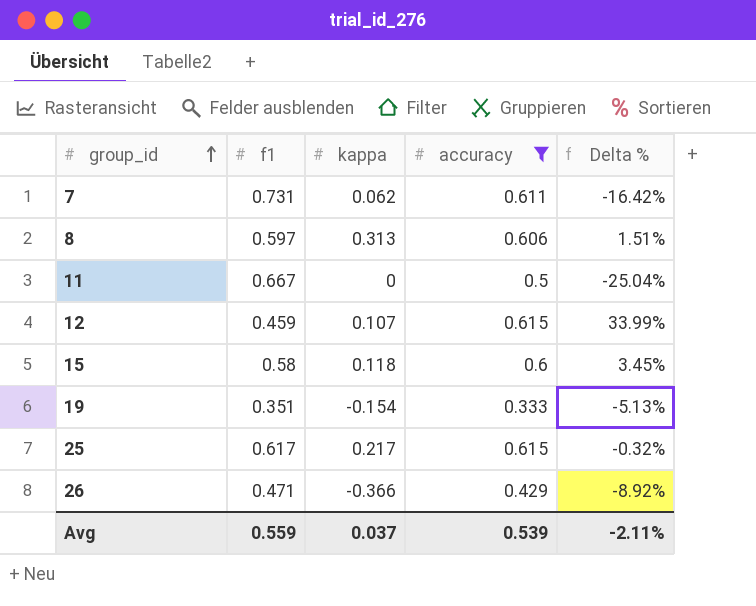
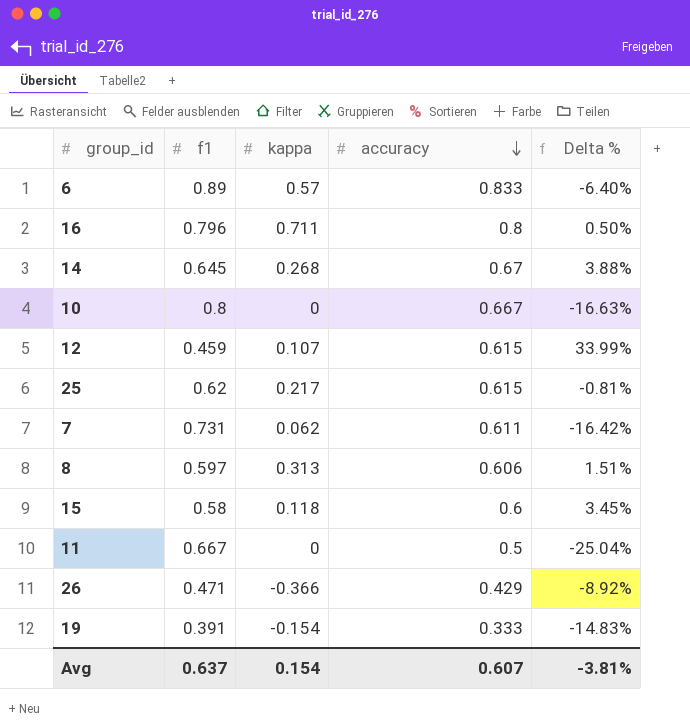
filter: accuracy <= 0.615 -> none
row order: group_id ascending -> accuracy descending
25 | f1: 0.617 -> 0.62
25 | Delta %: -0.32% -> -0.81%
19 | f1: 0.351 -> 0.391
19 | Delta %: -5.13% -> -14.83%
Avg | f1: 0.559 -> 0.637
Avg | kappa: 0.037 -> 0.154
Avg | accuracy: 0.539 -> 0.607
Avg | Delta %: -2.11% -> -3.81%

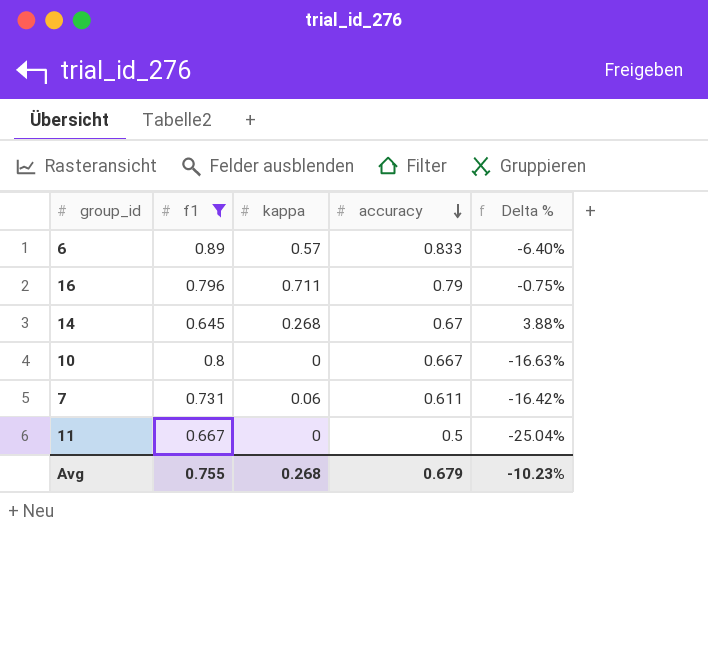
filter: none -> f1 >= 0.645
16 | accuracy: 0.8 -> 0.79
16 | Delta %: 0.50% -> -0.75%
7 | kappa: 0.062 -> 0.06
Avg | f1: 0.637 -> 0.755
Avg | kappa: 0.154 -> 0.268
Avg | accuracy: 0.607 -> 0.679
Avg | Delta %: -3.81% -> -10.23%

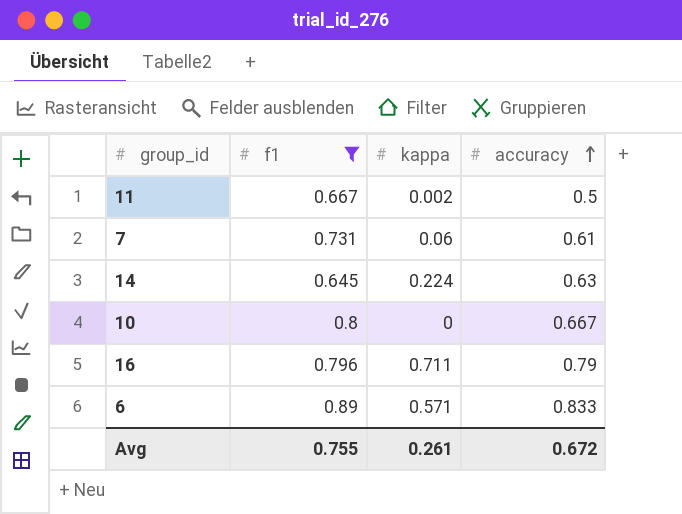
row order: accuracy descending -> accuracy ascending
column Delta % | formula: ([accuracy] - [f1]) / [f1] -> none
11 | kappa: 0 -> 0.002
7 | accuracy: 0.611 -> 0.61
14 | kappa: 0.268 -> 0.224
14 | accuracy: 0.67 -> 0.63
6 | kappa: 0.57 -> 0.571
Avg | kappa: 0.268 -> 0.261
Avg | accuracy: 0.679 -> 0.672

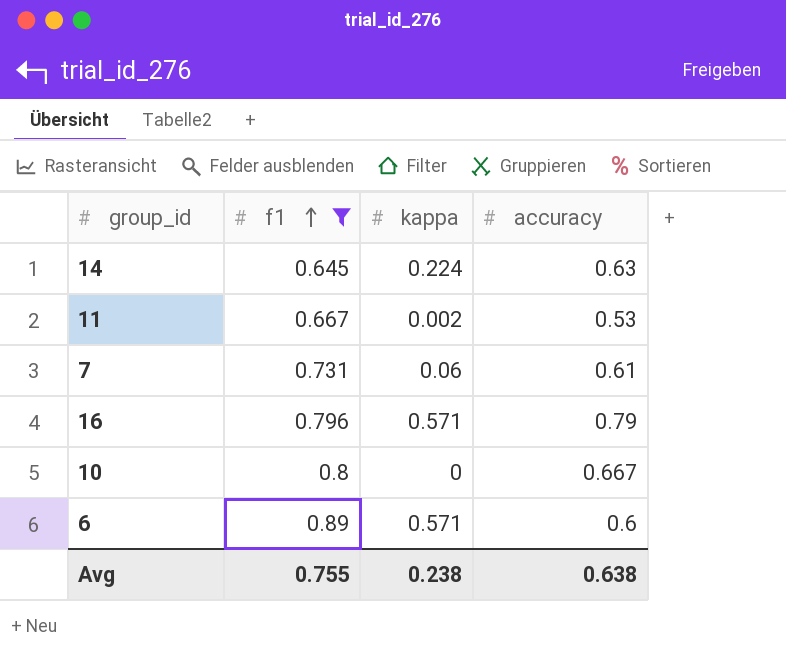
row order: accuracy ascending -> f1 ascending
11 | accuracy: 0.5 -> 0.53
16 | kappa: 0.711 -> 0.571
6 | accuracy: 0.833 -> 0.6
Avg | kappa: 0.261 -> 0.238
Avg | accuracy: 0.672 -> 0.638

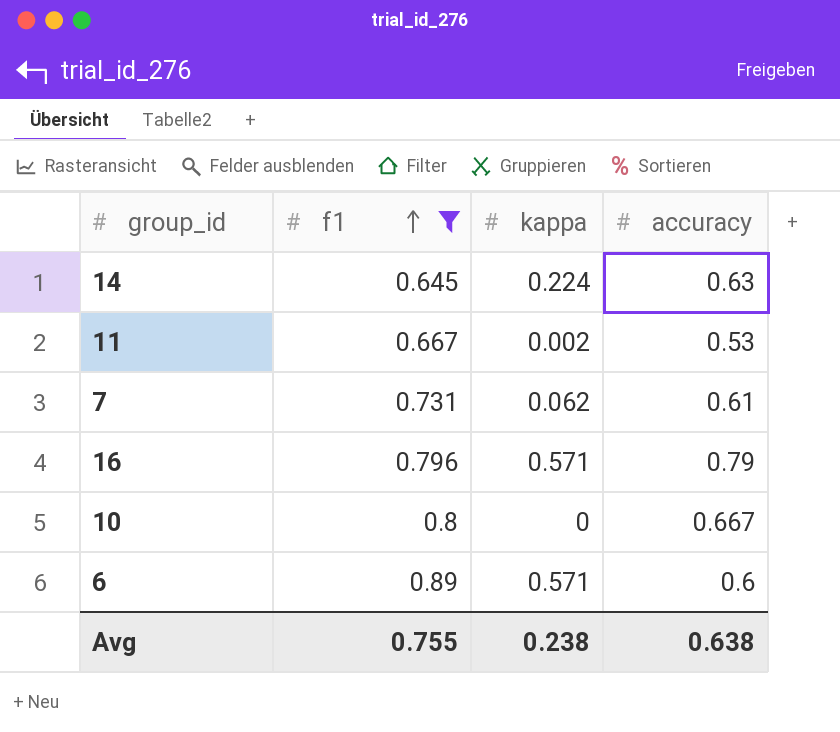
7 | kappa: 0.06 -> 0.062

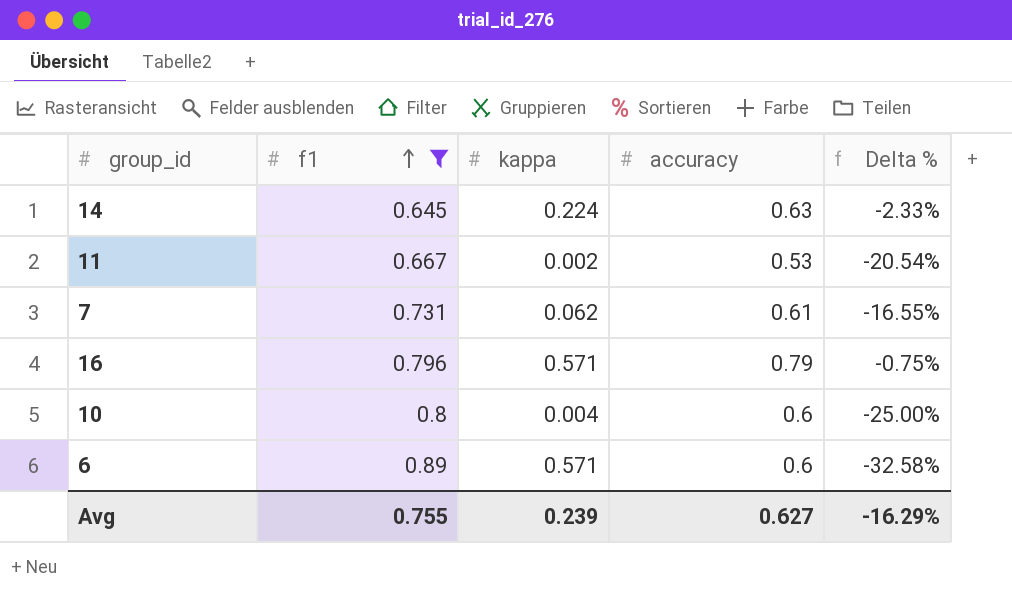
column Delta % | formula: none -> ([accuracy] - [f1]) / [f1]
10 | kappa: 0 -> 0.004
10 | accuracy: 0.667 -> 0.6
Avg | kappa: 0.238 -> 0.239
Avg | accuracy: 0.638 -> 0.627

